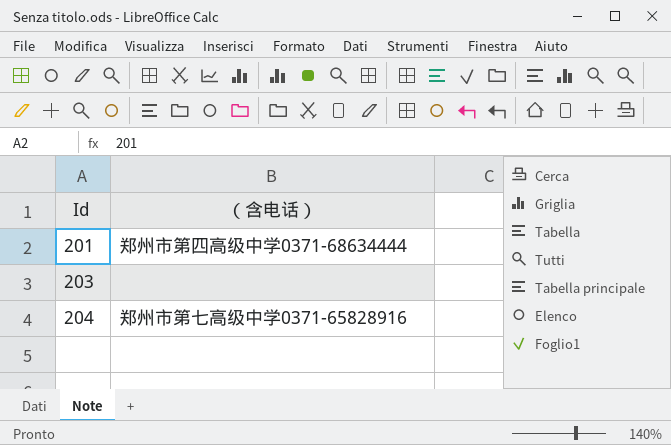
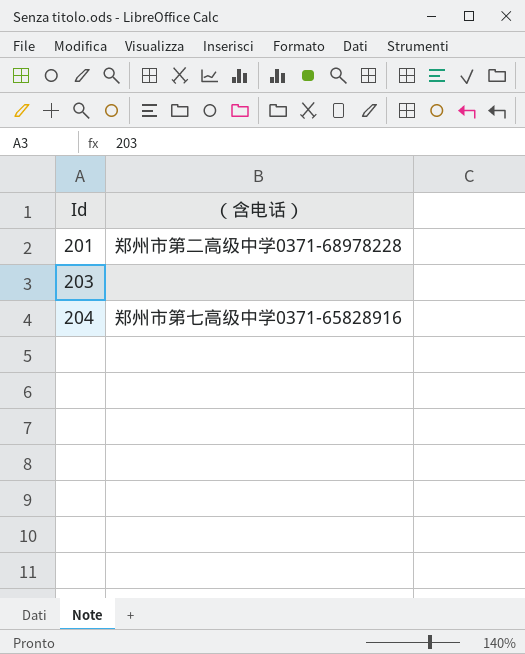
201 | （含电话）: 郑州市第四高级中学0371-68634444 -> 郑州市第二高级中学0371-68978228

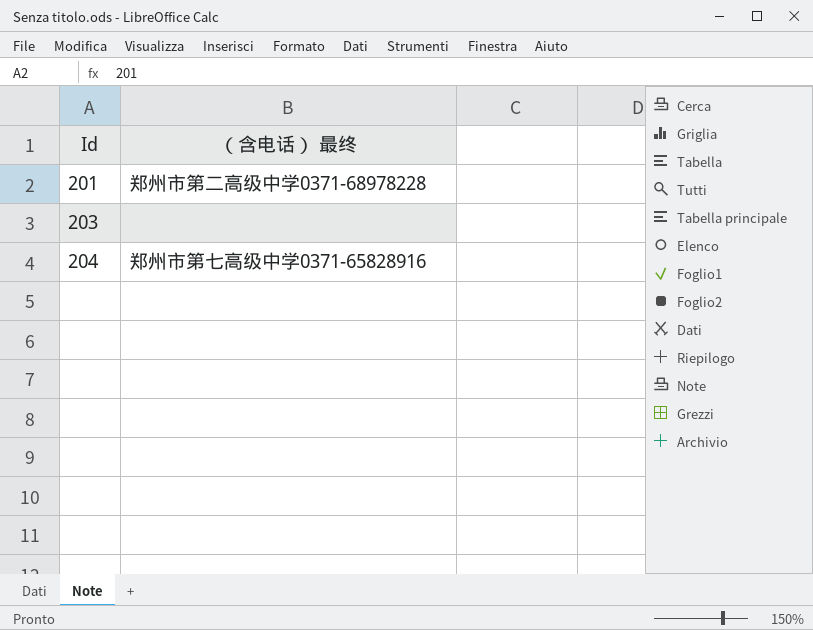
column name: （含电话） -> （含电话） 最终

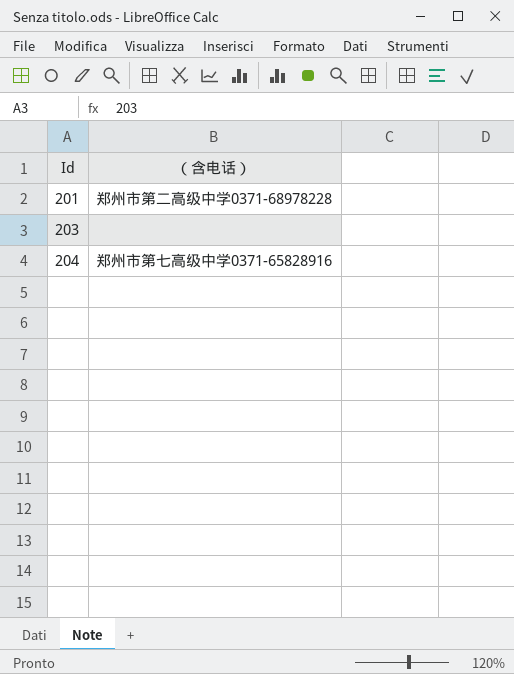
column name: （含电话） 最终 -> （含电话）

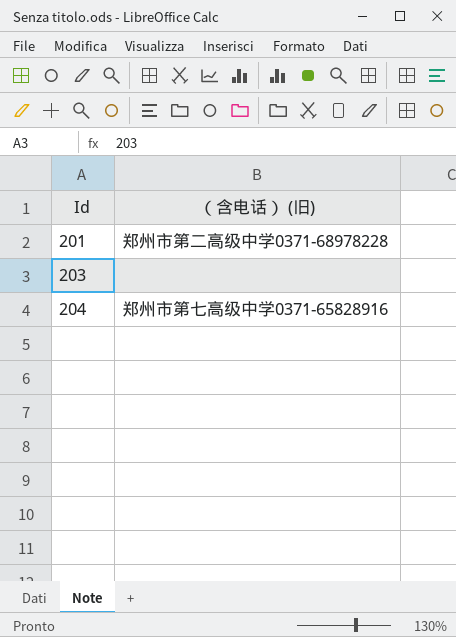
column name: （含电话） -> （含电话） (旧)

